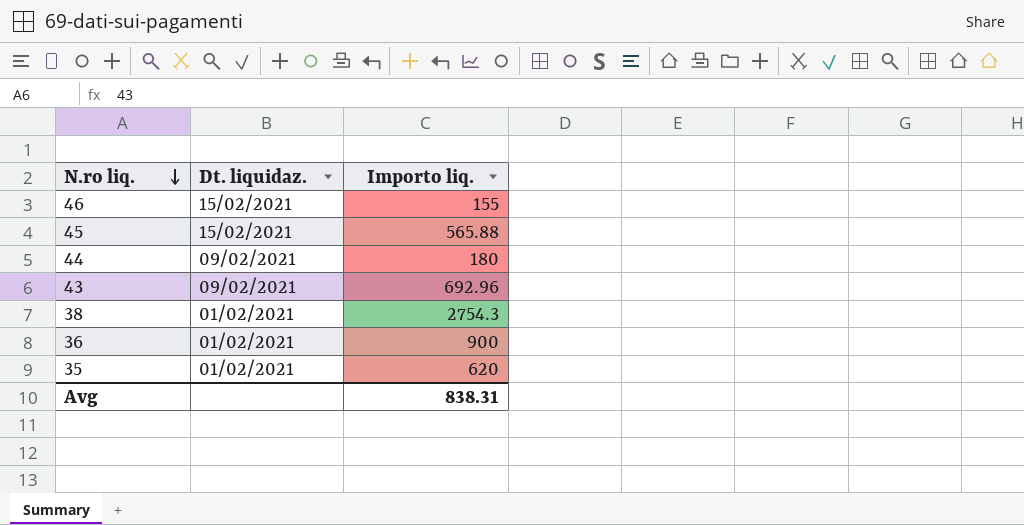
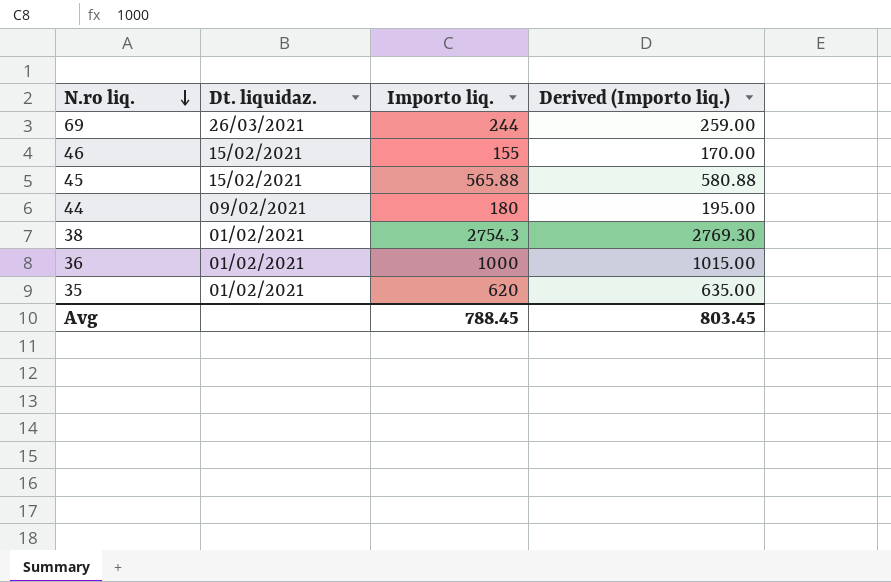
column Derived (Importo liq.) | formula: none -> [Importo liq.] + 15
row 43: 09/02/2021 | 692.96 -> none
row 69: none -> 26/03/2021 | 244 | 259.00
36 | Importo liq.: 900 -> 1000
Avg | Importo liq.: 838.31 -> 788.45

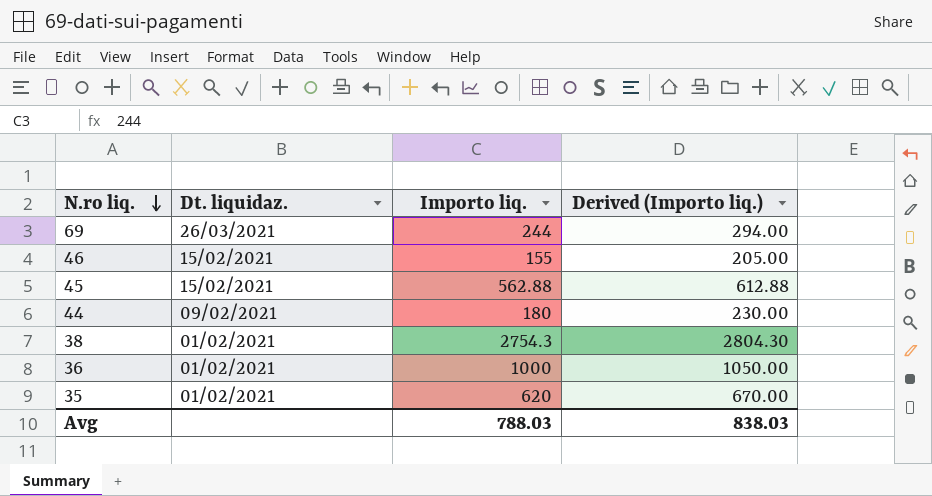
column Derived (Importo liq.) | formula: [Importo liq.] + 15 -> [Importo liq.] + 50
45 | Importo liq.: 565.88 -> 562.88
Avg | Importo liq.: 788.45 -> 788.03
Avg | Derived (Importo liq.): 803.45 -> 838.03

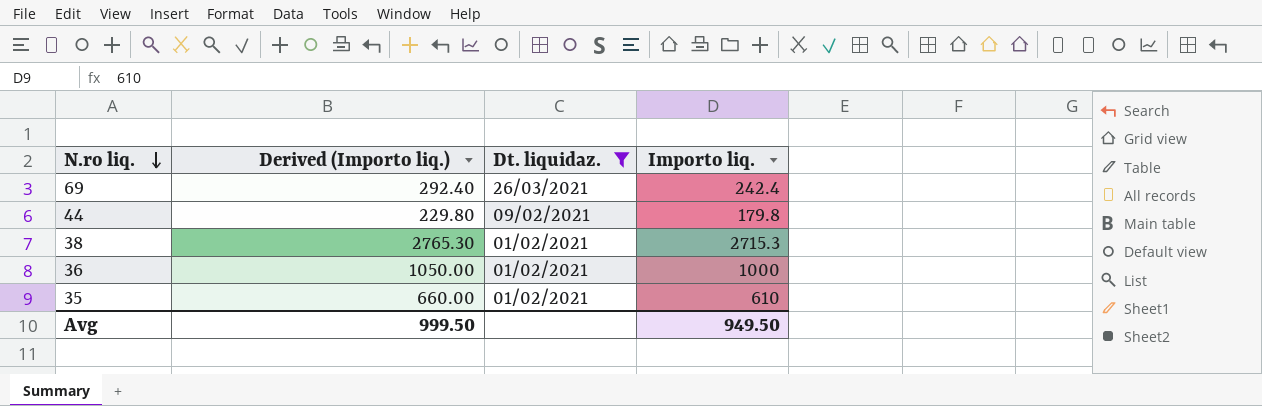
filter: none -> Dt. liquidaz. != 15/02/2021
column Derived (Importo liq.) | position: 4 -> 2
69 | Derived (Importo liq.): 294.00 -> 292.40
69 | Importo liq.: 244 -> 242.4
44 | Derived (Importo liq.): 230.00 -> 229.80
44 | Importo liq.: 180 -> 179.8
38 | Derived (Importo liq.): 2804.30 -> 2765.30
38 | Importo liq.: 2754.3 -> 2715.3
35 | Derived (Importo liq.): 670.00 -> 660.00
35 | Importo liq.: 620 -> 610
Avg | Derived (Importo liq.): 838.03 -> 999.50
Avg | Importo liq.: 788.03 -> 949.50

